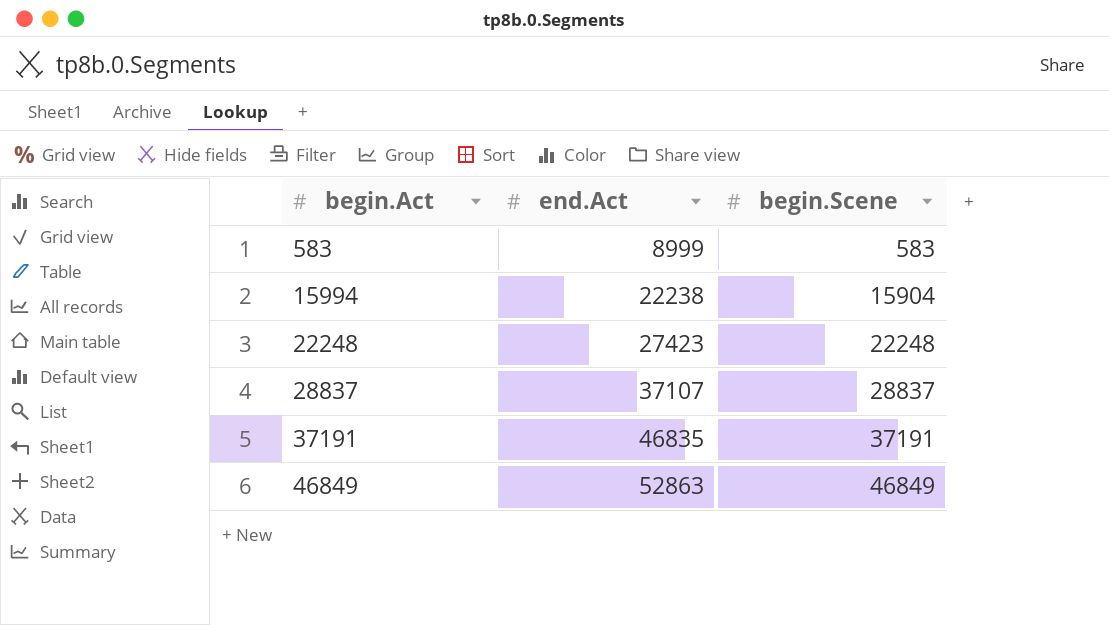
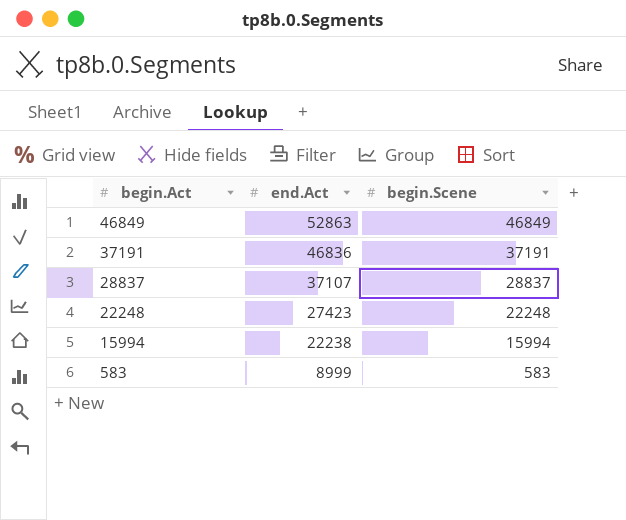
row order: begin.Act ascending -> begin.Act descending
37191 | end.Act: 46835 -> 46836
15994 | begin.Scene: 15904 -> 15994

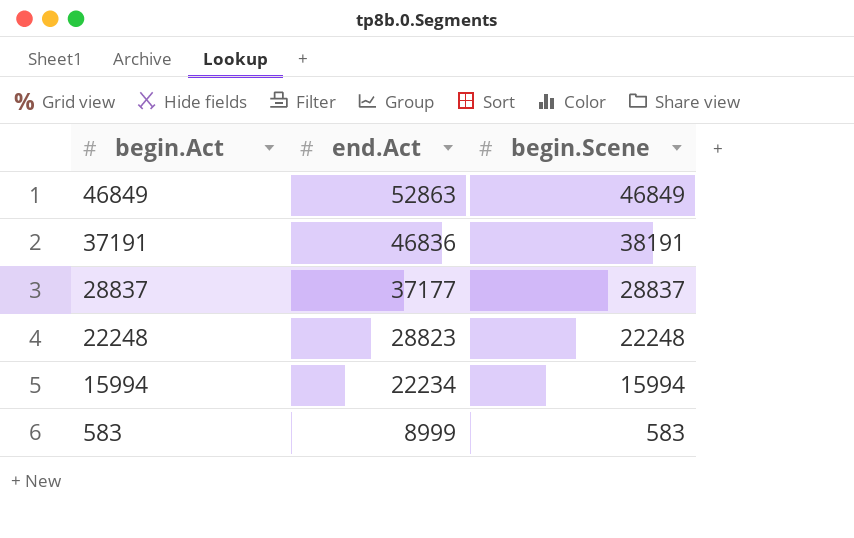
37191 | begin.Scene: 37191 -> 38191
28837 | end.Act: 37107 -> 37177
22248 | end.Act: 27423 -> 28823
15994 | end.Act: 22238 -> 22234

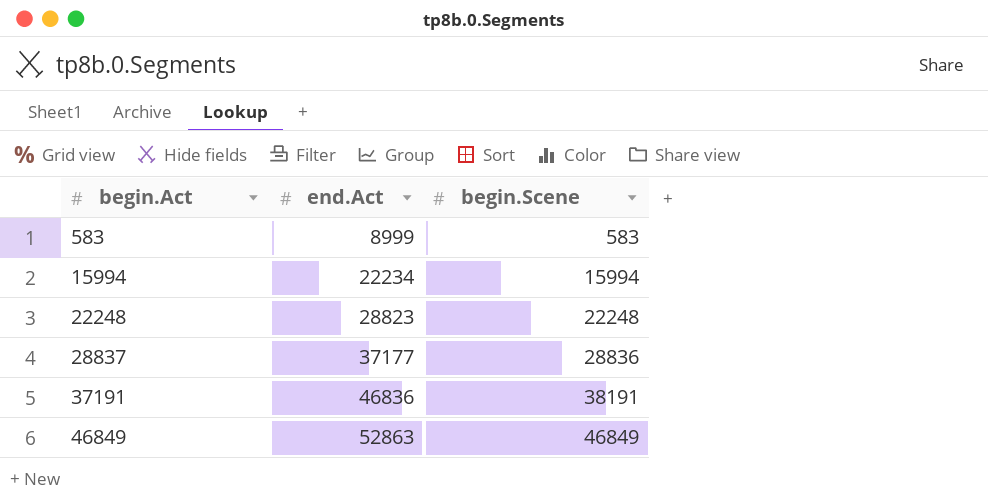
row order: begin.Act descending -> begin.Act ascending
28837 | begin.Scene: 28837 -> 28836

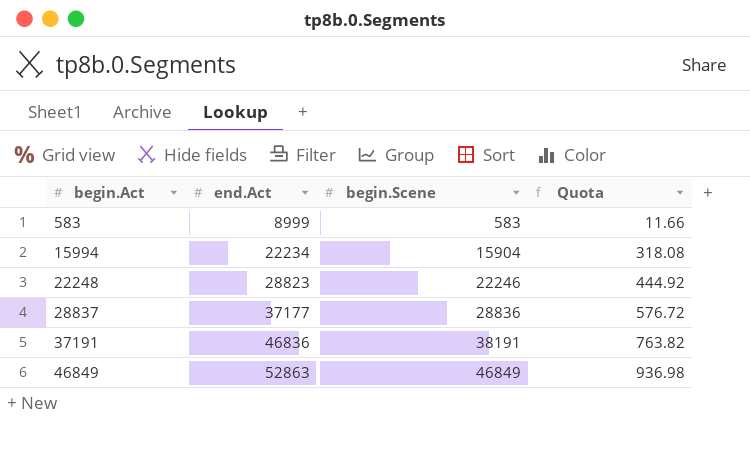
column Quota | formula: none -> [begin.Scene] * 0.02
15994 | begin.Scene: 15994 -> 15904
22248 | begin.Scene: 22248 -> 22246

